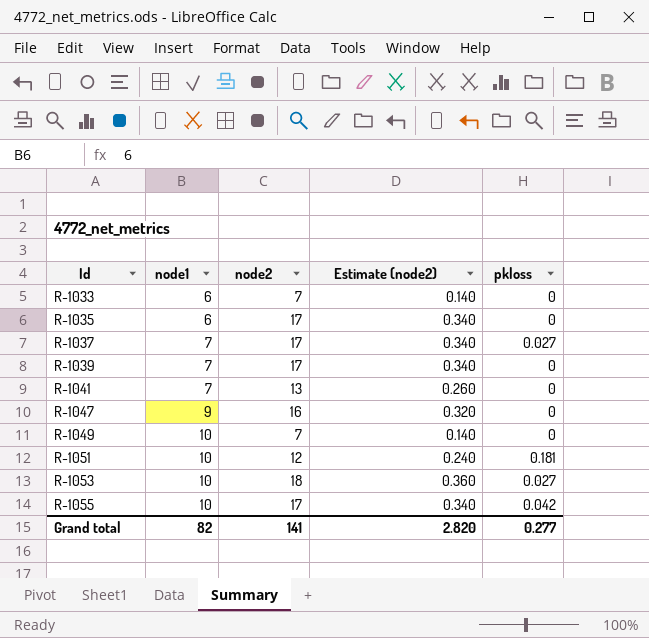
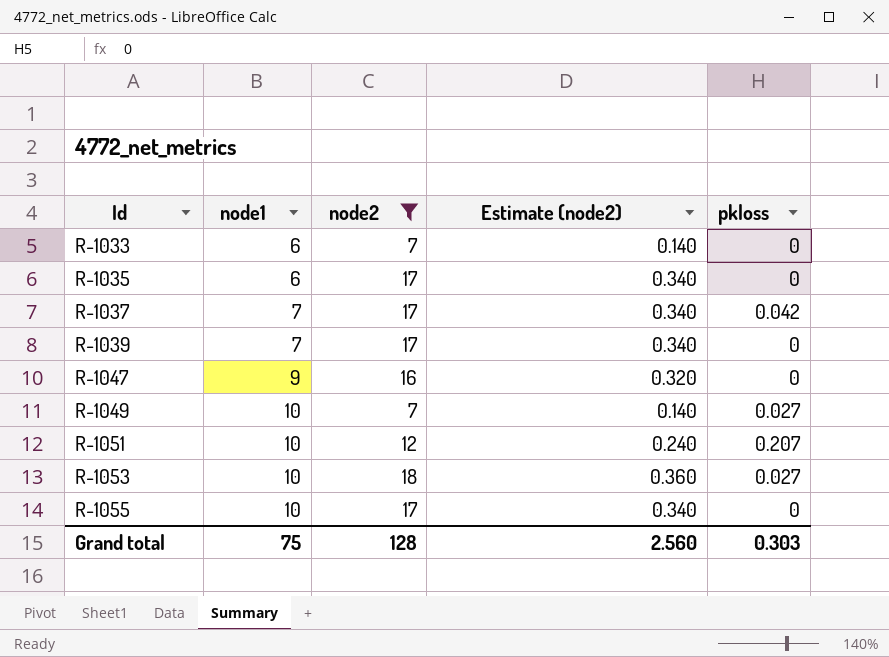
filter: none -> node2 != 13
R-1037 | pkloss: 0.027 -> 0.042
R-1049 | pkloss: 0 -> 0.027
R-1051 | pkloss: 0.181 -> 0.207
R-1055 | pkloss: 0.042 -> 0
Grand total | node1: 82 -> 75
Grand total | node2: 141 -> 128
Grand total | Estimate (node2): 2.820 -> 2.560
Grand total | pkloss: 0.277 -> 0.303

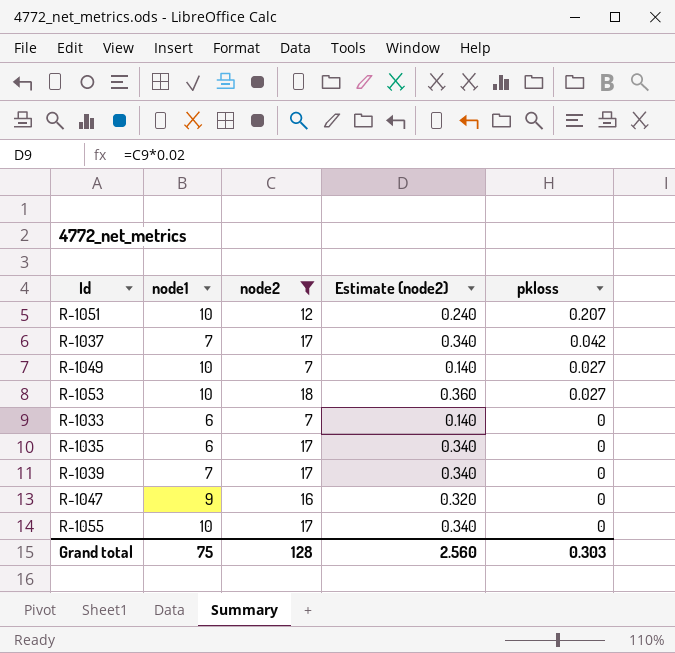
row order: Id ascending -> pkloss descending

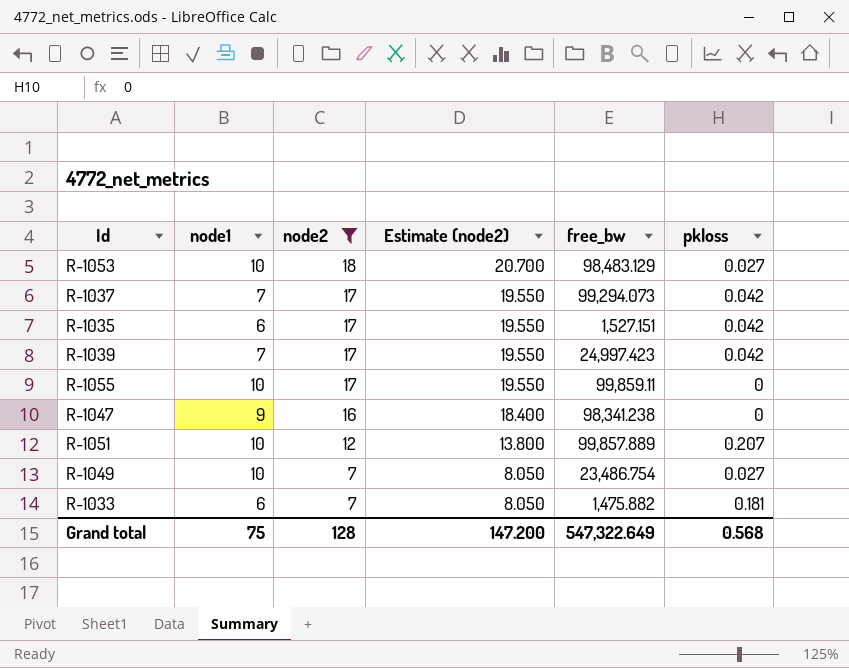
row order: pkloss descending -> node2 descending
column Estimate (node2) | formula: [node2] * 0.02 -> [node2] * 1.15
column free_bw | position: none -> 5
R-1035 | pkloss: 0 -> 0.042
R-1039 | pkloss: 0 -> 0.042
R-1033 | pkloss: 0 -> 0.181
Grand total | Estimate (node2): 2.560 -> 147.200
Grand total | pkloss: 0.303 -> 0.568

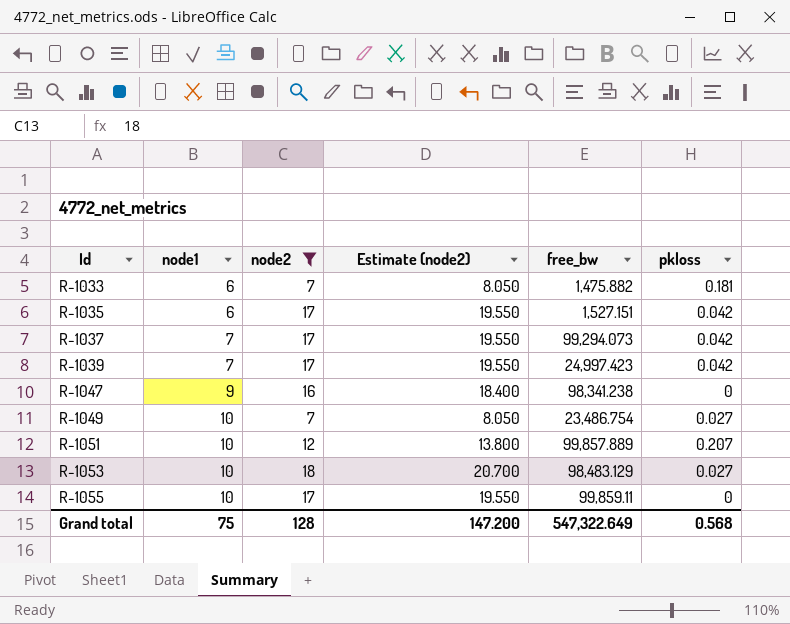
row order: node2 descending -> Id ascending

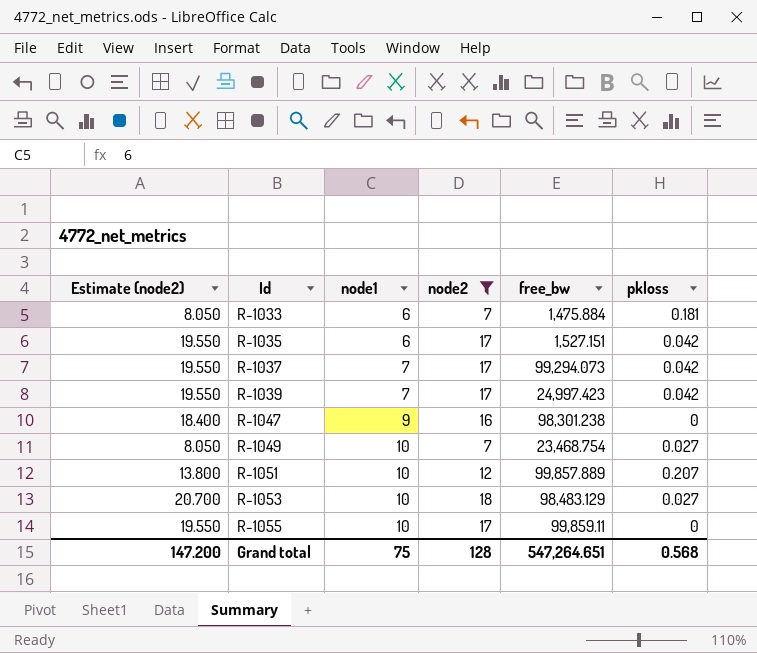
column Estimate (node2) | position: 4 -> 1
R-1033 | free_bw: 1,475.882 -> 1,475.884
R-1047 | free_bw: 98,341.238 -> 98,301.238
R-1049 | free_bw: 23,486.754 -> 23,468.754
Grand total | free_bw: 547,322.649 -> 547,264.651

